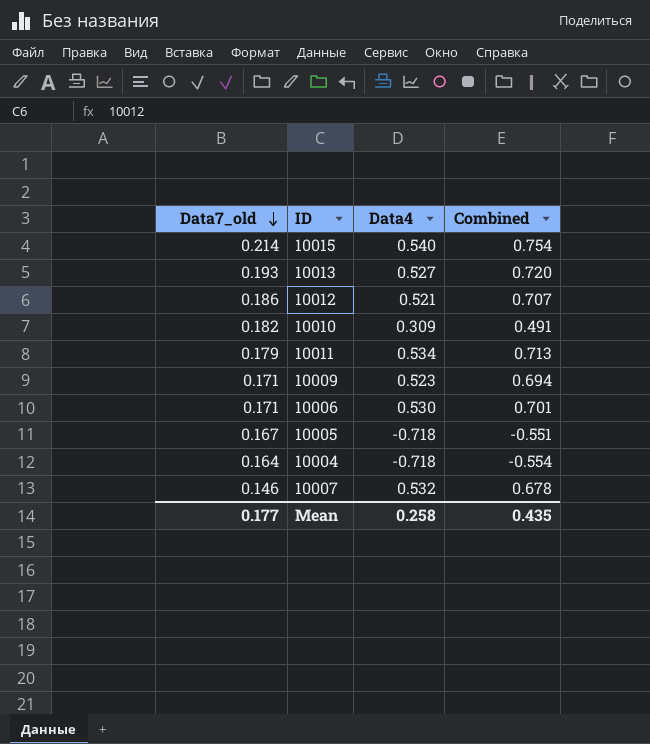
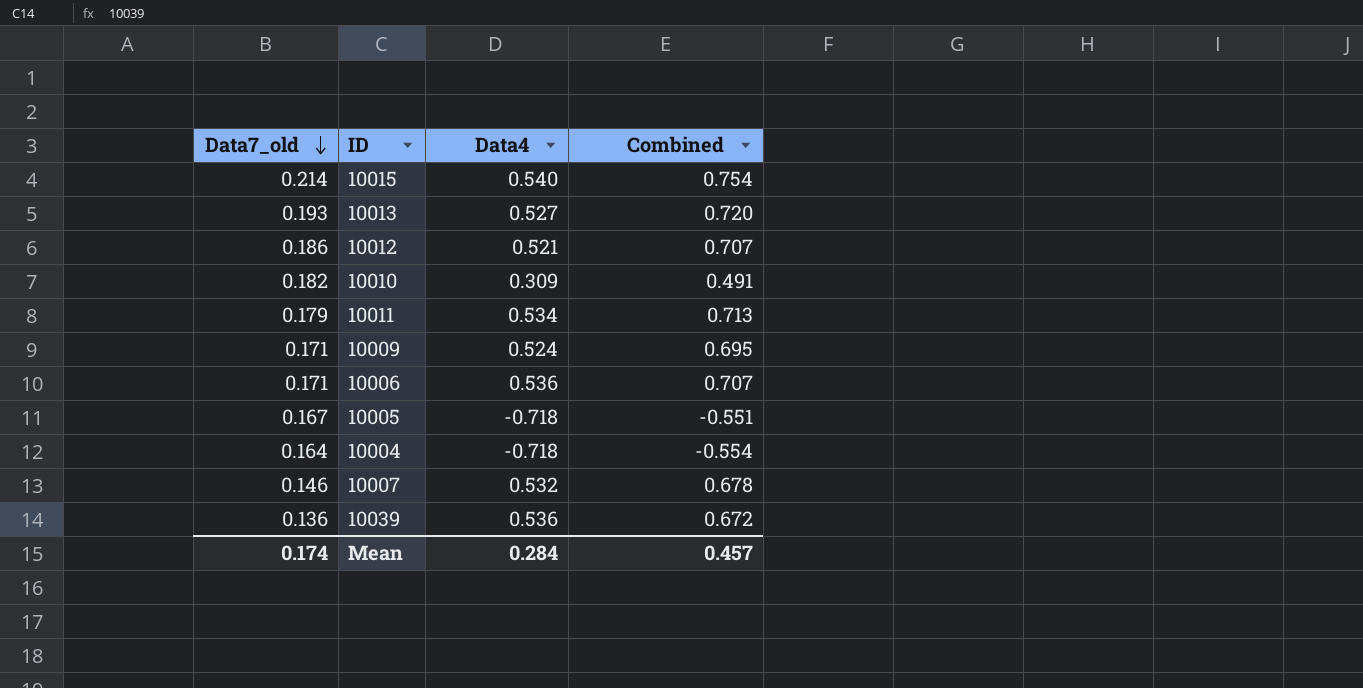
10009 | Data4: 0.523 -> 0.524
10009 | Combined: 0.694 -> 0.695
10006 | Data4: 0.530 -> 0.536
10006 | Combined: 0.701 -> 0.707
row 10039: none -> 0.136 | 0.536 | 0.672
Mean | Data7_old: 0.177 -> 0.174
Mean | Data4: 0.258 -> 0.284
Mean | Combined: 0.435 -> 0.457

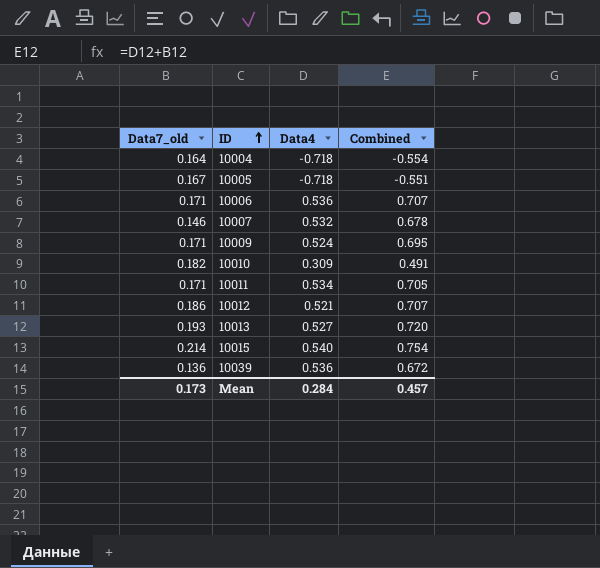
row order: Data7_old descending -> ID ascending
10011 | Data7_old: 0.179 -> 0.171
10011 | Combined: 0.713 -> 0.705
Mean | Data7_old: 0.174 -> 0.173

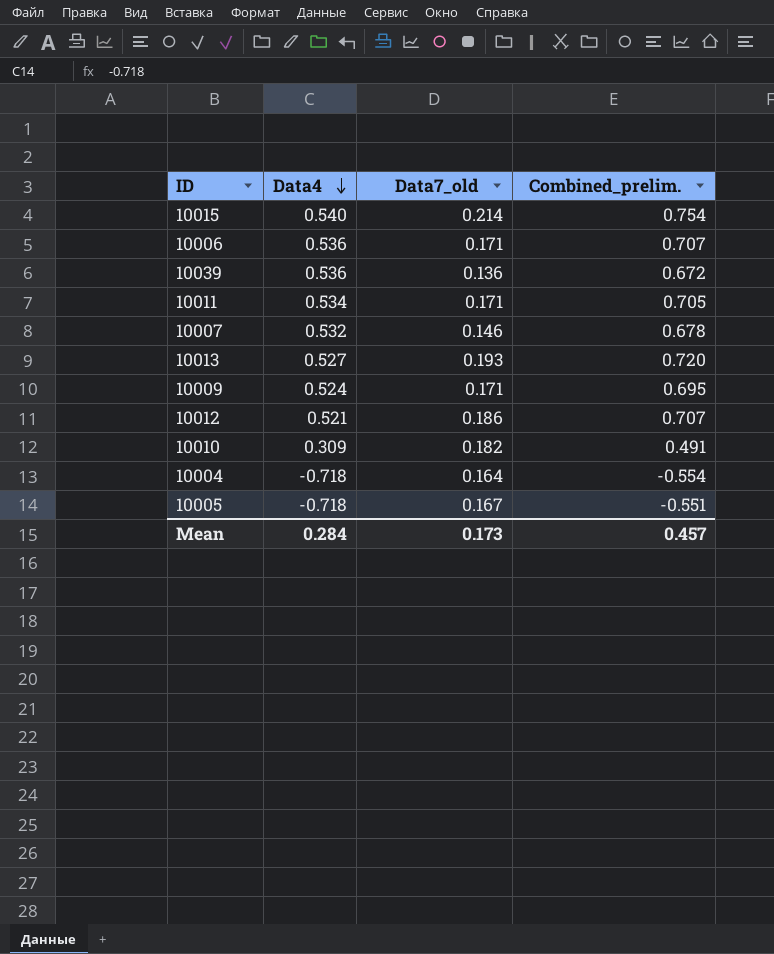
row order: ID ascending -> Data4 descending
column Data7_old | position: 1 -> 3
column name: Combined -> Combined_prelim.

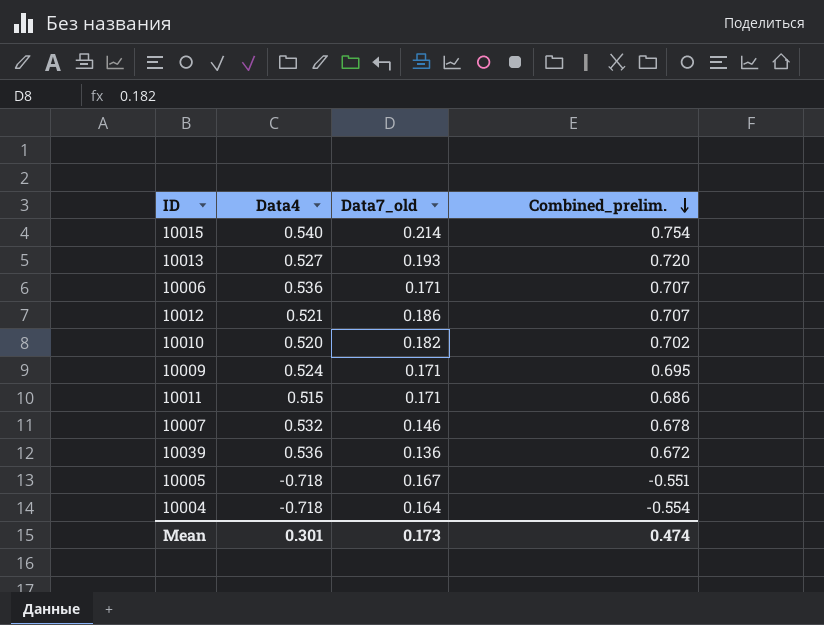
row order: Data4 descending -> Combined_prelim. descending
10010 | Data4: 0.309 -> 0.520
10010 | Combined_prelim.: 0.491 -> 0.702
10011 | Data4: 0.534 -> 0.515
10011 | Combined_prelim.: 0.705 -> 0.686
Mean | Data4: 0.284 -> 0.301
Mean | Combined_prelim.: 0.457 -> 0.474

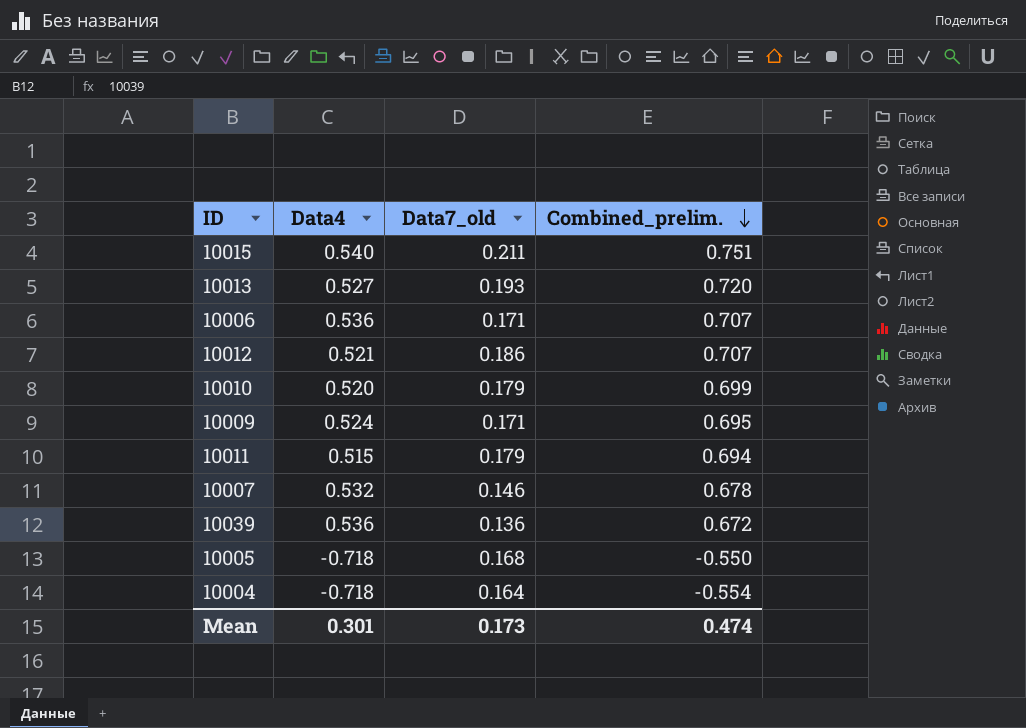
10015 | Data7_old: 0.214 -> 0.211
10015 | Combined_prelim.: 0.754 -> 0.751
10010 | Data7_old: 0.182 -> 0.179
10010 | Combined_prelim.: 0.702 -> 0.699
10011 | Data7_old: 0.171 -> 0.179
10011 | Combined_prelim.: 0.686 -> 0.694
10005 | Data7_old: 0.167 -> 0.168
10005 | Combined_prelim.: -0.551 -> -0.550

